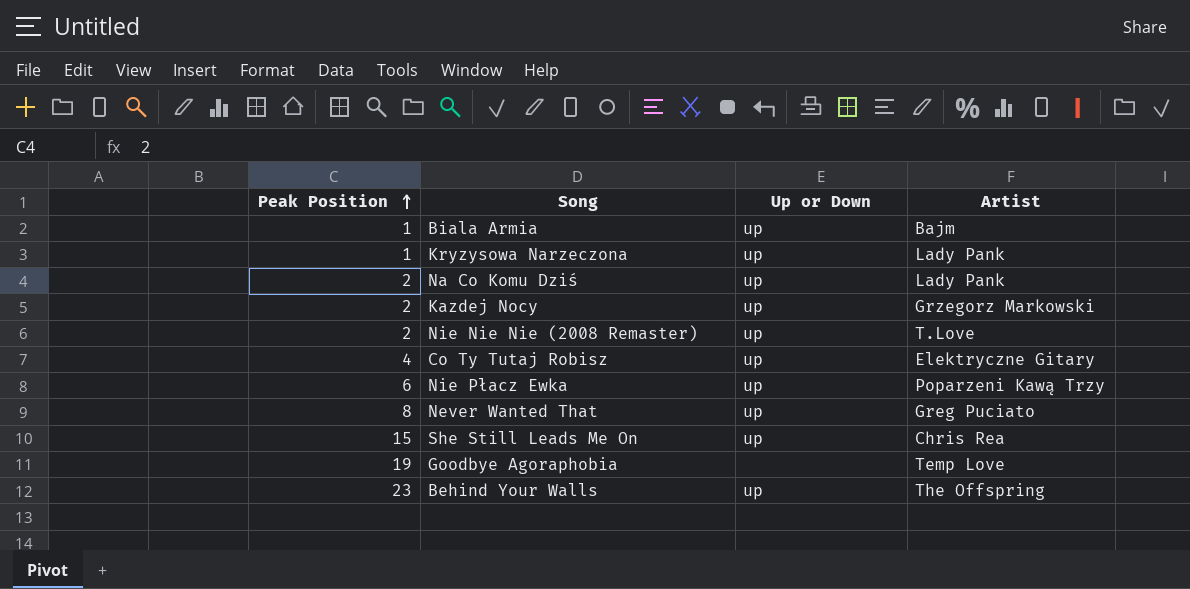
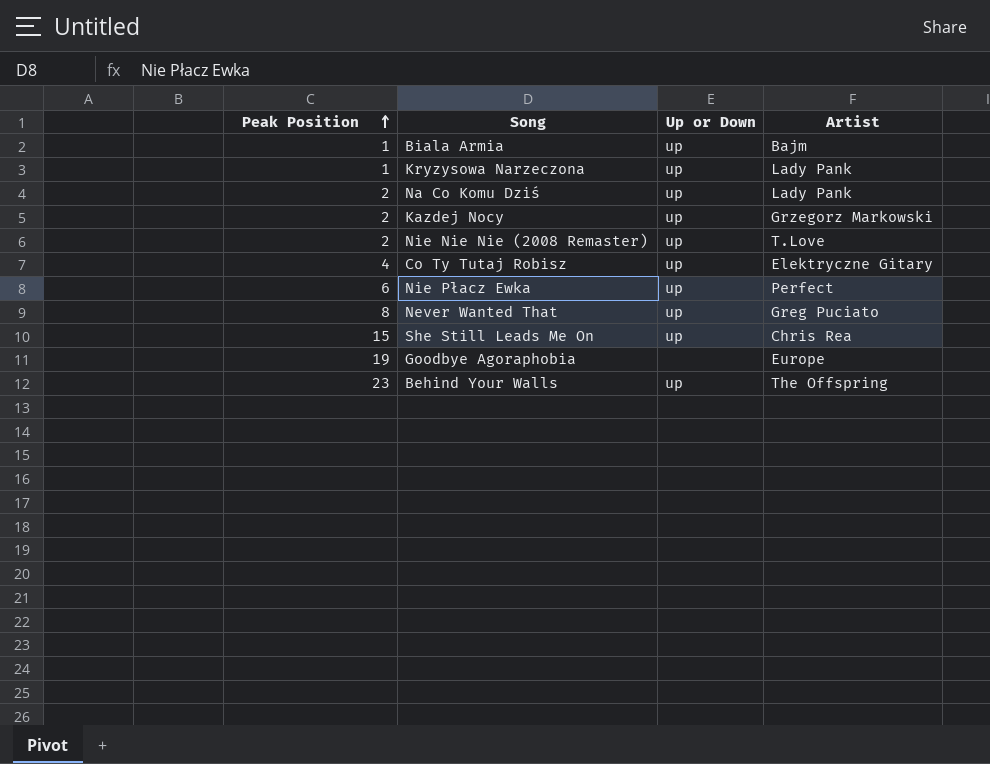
Nie Płacz Ewka | Artist: Poparzeni Kawą Trzy -> Perfect
Goodbye Agoraphobia | Artist: Temp Love -> Europe

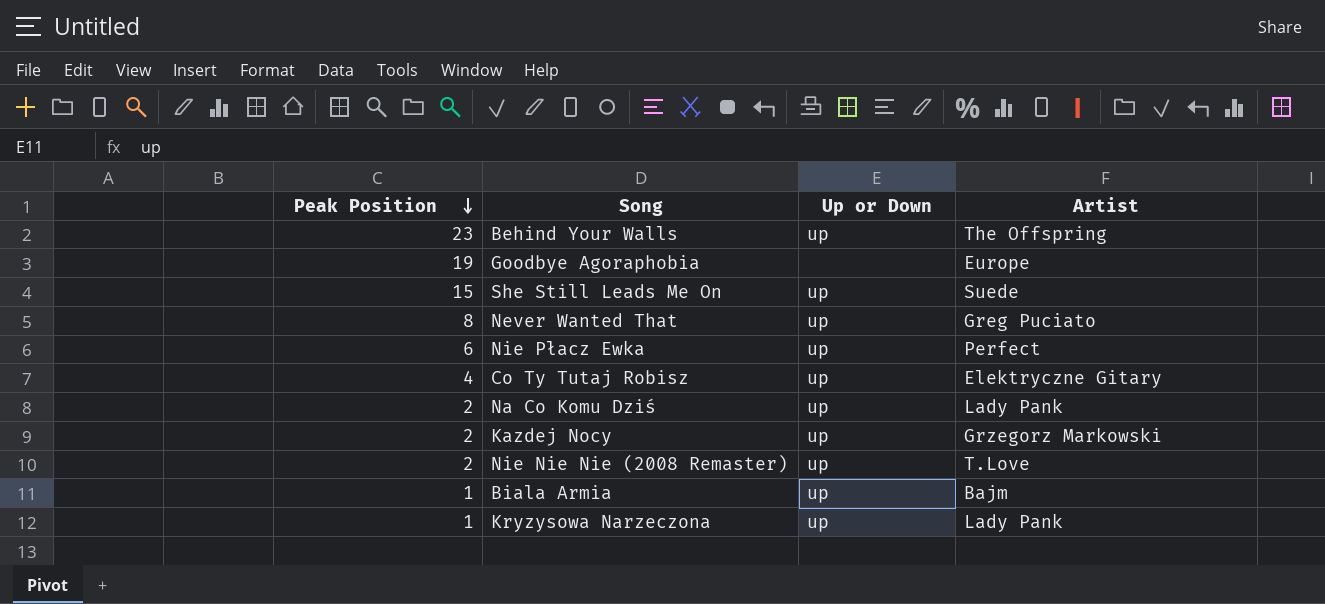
row order: Peak Position ascending -> Peak Position descending
She Still Leads Me On | Artist: Chris Rea -> Suede

